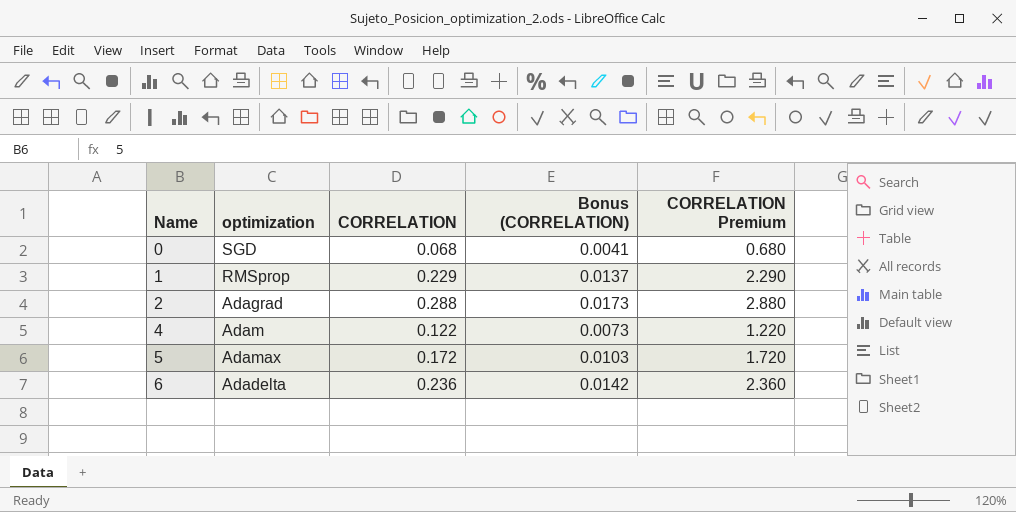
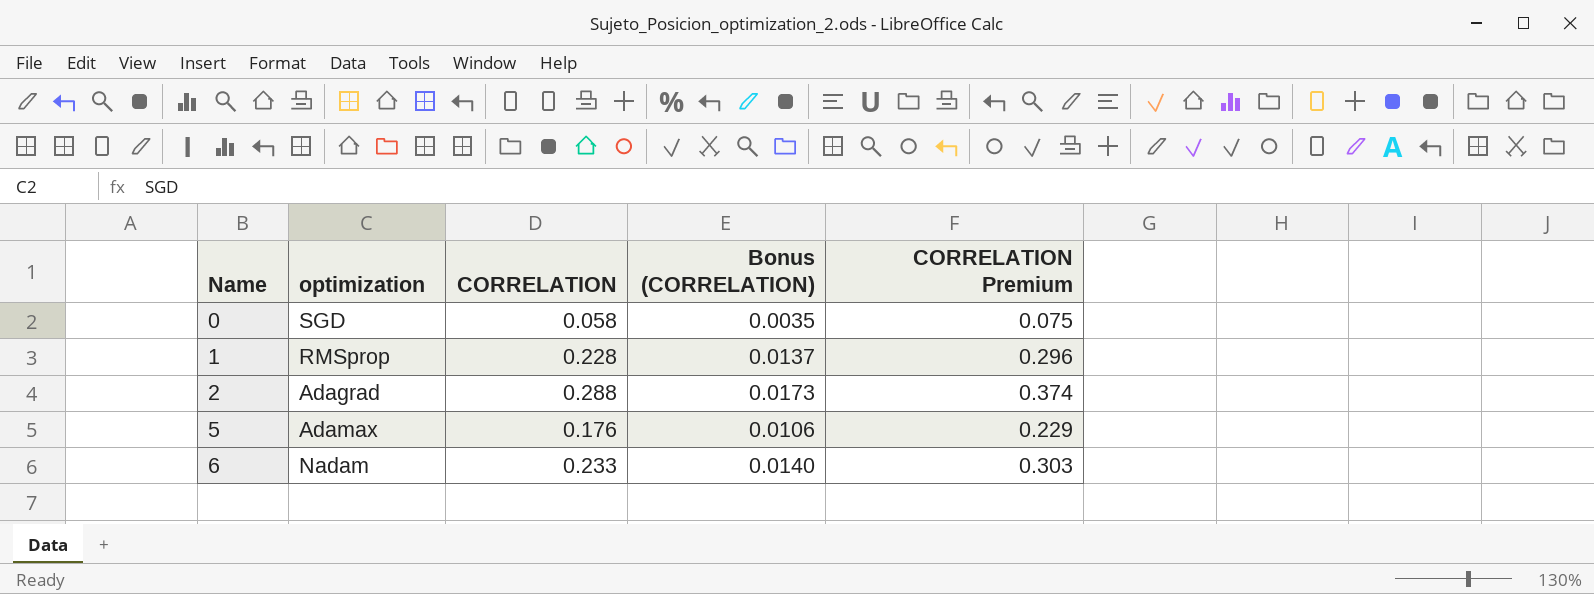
column CORRELATION Premium | formula: [CORRELATION] * 10 -> [CORRELATION] * 1.3
row 4: Adam | 0.122 | 0.0073 | 1.220 -> none
0 | CORRELATION: 0.068 -> 0.058
0 | Bonus (CORRELATION): 0.0041 -> 0.0035
1 | CORRELATION: 0.229 -> 0.228
5 | CORRELATION: 0.172 -> 0.176
5 | Bonus (CORRELATION): 0.0103 -> 0.0106
6 | optimization: Adadelta -> Nadam
6 | CORRELATION: 0.236 -> 0.233
6 | Bonus (CORRELATION): 0.0142 -> 0.0140

